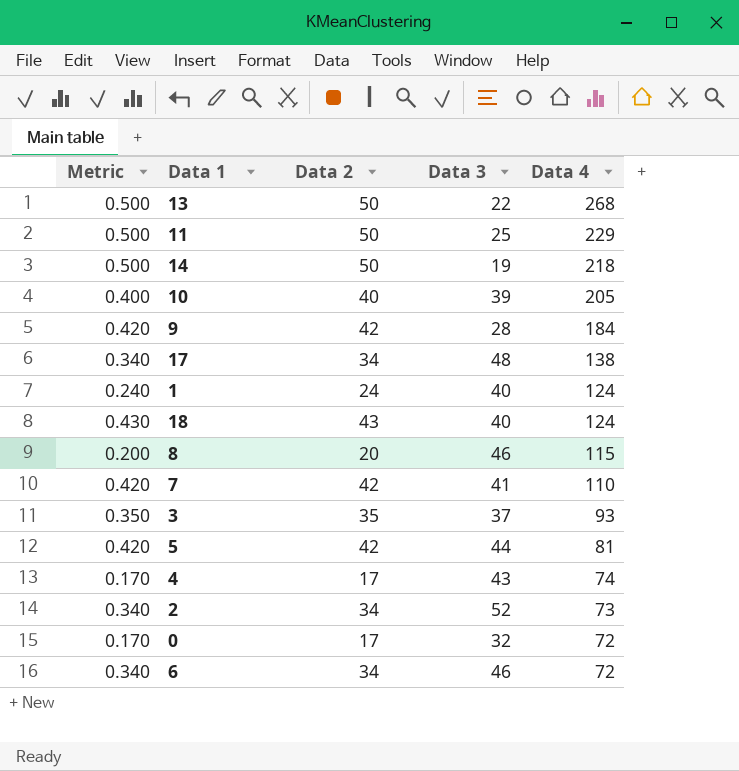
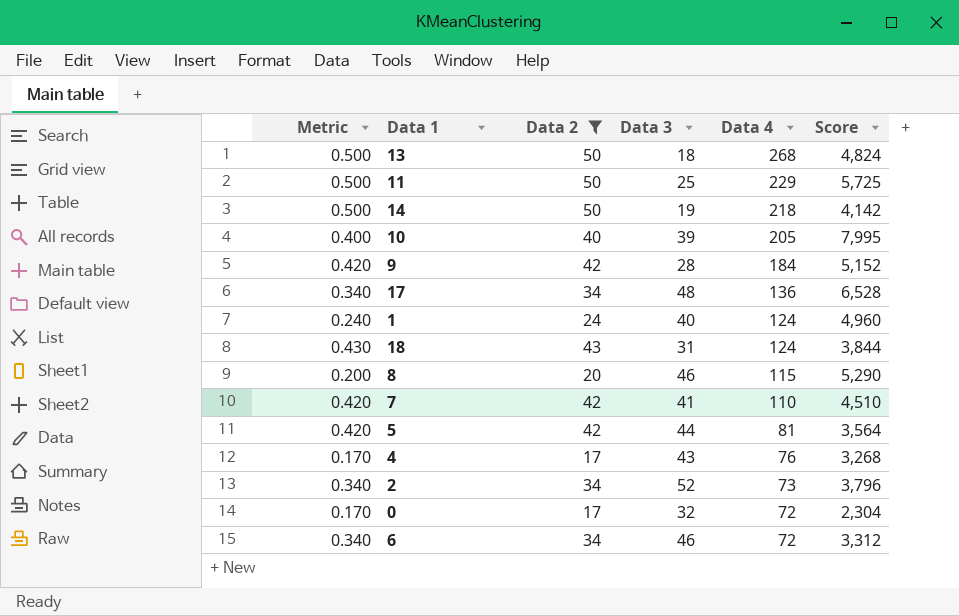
filter: none -> Data 2 != 35
column Score | formula: none -> [Data 3] * [Data 4]
13 | Data 3: 22 -> 18
17 | Data 4: 138 -> 136
18 | Data 3: 40 -> 31
4 | Data 4: 74 -> 76

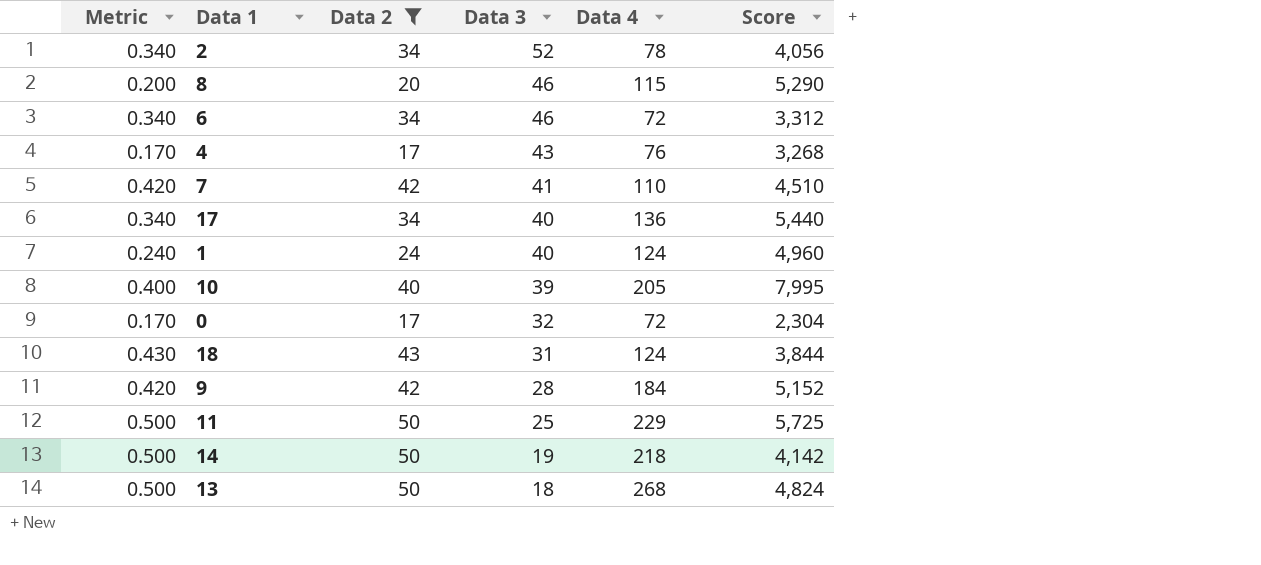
row order: Data 4 descending -> Data 3 descending
row 5: 0.420 | 42 | 44 | 81 | 3,564 -> none
2 | Data 4: 73 -> 78
2 | Score: 3,796 -> 4,056
17 | Data 3: 48 -> 40
17 | Score: 6,528 -> 5,440

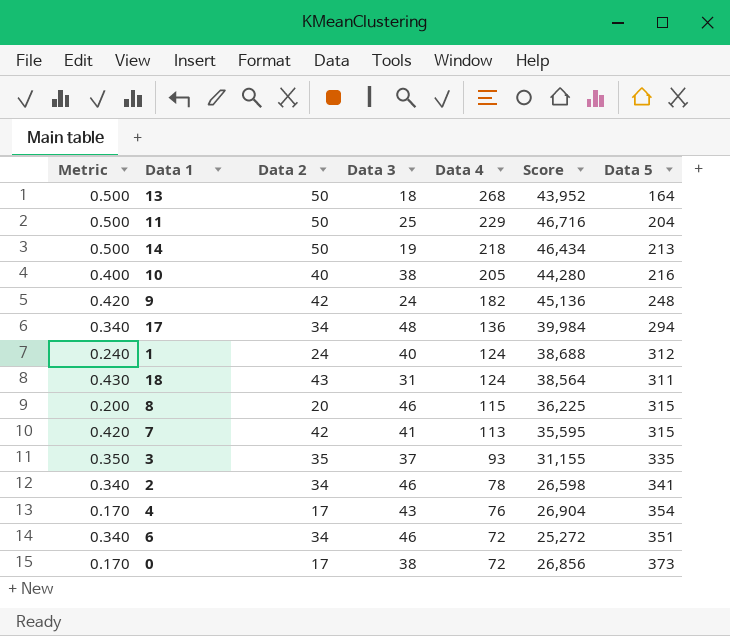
filter: Data 2 != 35 -> none
row order: Data 3 descending -> Data 4 descending
column Score | formula: [Data 3] * [Data 4] -> [Data 4] * [Data 5]
column Data 5 | position: none -> 7
10 | Data 3: 39 -> 38
9 | Data 3: 28 -> 24
9 | Data 4: 184 -> 182
17 | Data 3: 40 -> 48
7 | Data 4: 110 -> 113
2 | Data 3: 52 -> 46
0 | Data 3: 32 -> 38

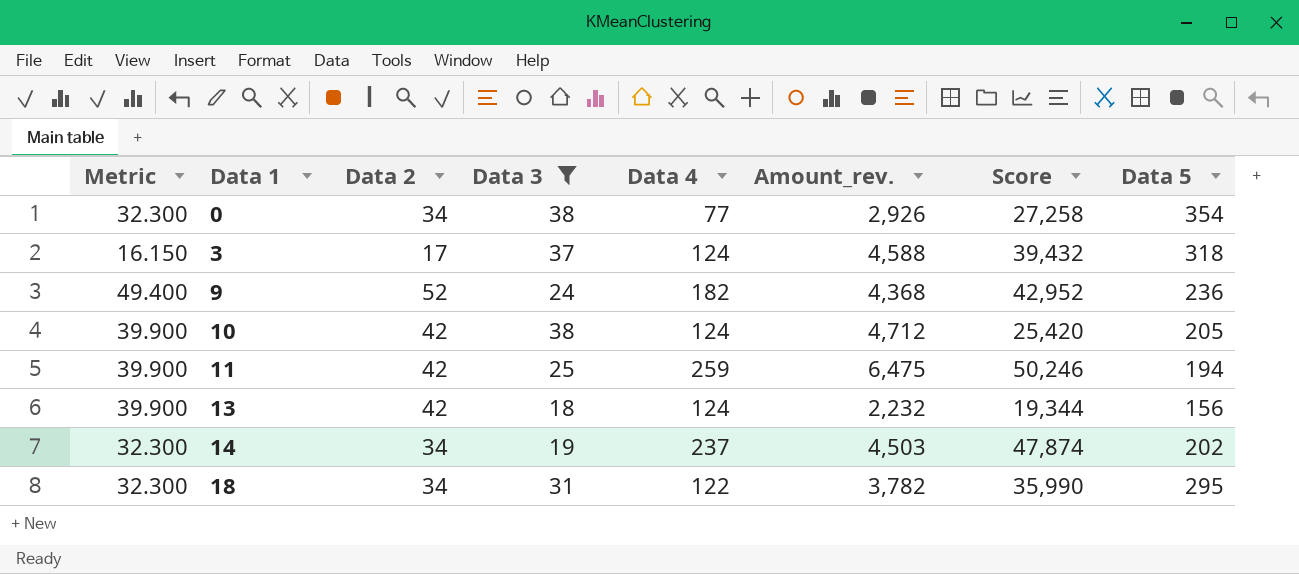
filter: none -> Data 3 <= 38
row order: Data 4 descending -> Data 1 ascending
column Metric | formula: [Data 2] * 0.01 -> [Data 2] * 0.95
column Amount_rev. | formula: none -> [Data 3] * [Data 4]
0 | Data 2: 17 -> 34
0 | Data 4: 72 -> 77
0 | Score: 26,856 -> 27,258
0 | Data 5: 373 -> 354
3 | Data 2: 35 -> 17
3 | Data 4: 93 -> 124
3 | Score: 31,155 -> 39,432
3 | Data 5: 335 -> 318
9 | Data 2: 42 -> 52
9 | Score: 45,136 -> 42,952
9 | Data 5: 248 -> 236
10 | Data 2: 40 -> 42
10 | Data 4: 205 -> 124
10 | Score: 44,280 -> 25,420
10 | Data 5: 216 -> 205
11 | Data 2: 50 -> 42
11 | Data 4: 229 -> 259
11 | Score: 46,716 -> 50,246
11 | Data 5: 204 -> 194
13 | Data 2: 50 -> 42
13 | Data 4: 268 -> 124
13 | Score: 43,952 -> 19,344
13 | Data 5: 164 -> 156
14 | Data 2: 50 -> 34
14 | Data 4: 218 -> 237
14 | Score: 46,434 -> 47,874
14 | Data 5: 213 -> 202
18 | Data 2: 43 -> 34
18 | Data 4: 124 -> 122
18 | Score: 38,564 -> 35,990
18 | Data 5: 311 -> 295

